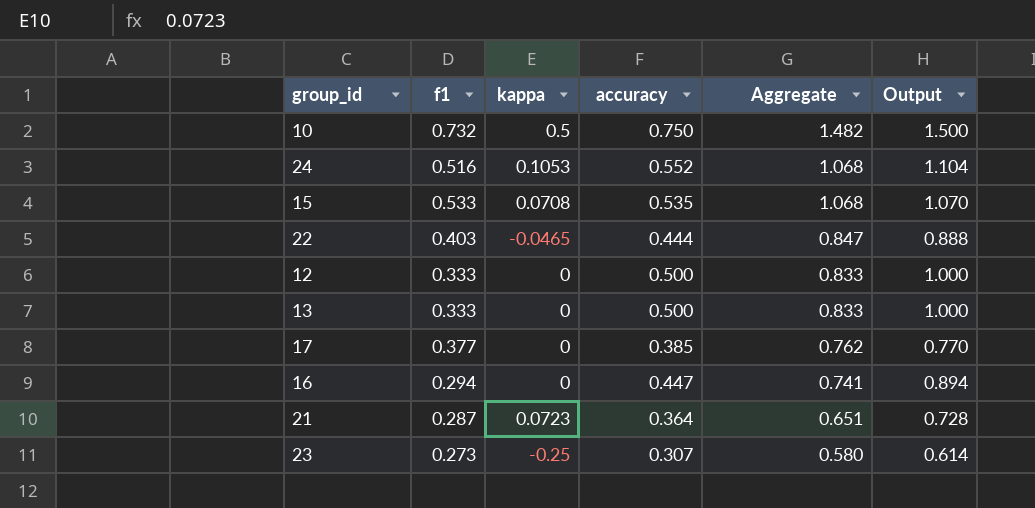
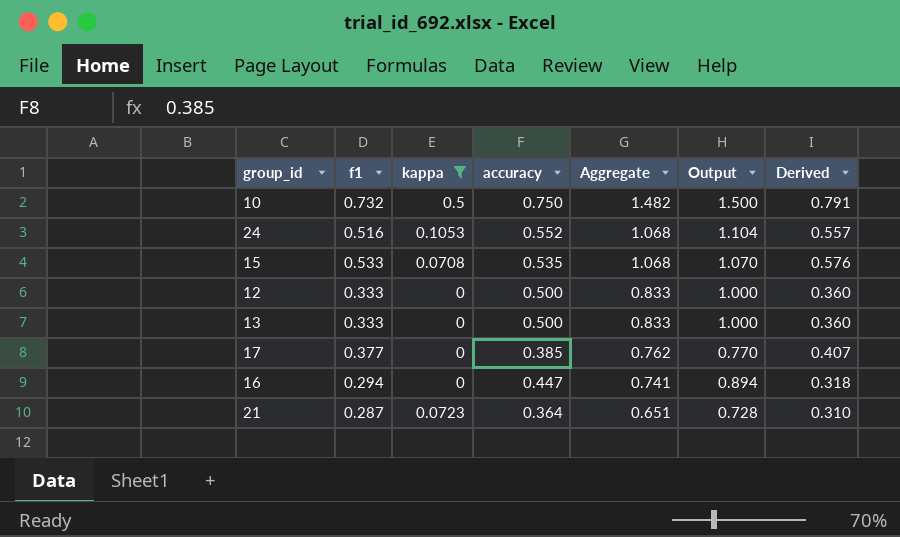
filter: none -> kappa >= 0
column Derived | formula: none -> [f1] * 1.08

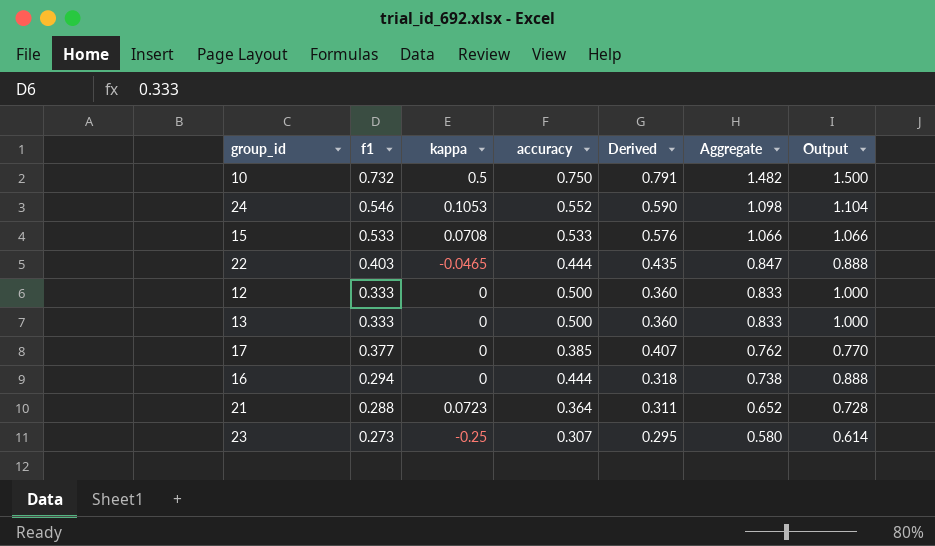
filter: kappa >= 0 -> none
column Derived | position: 7 -> 5
24 | f1: 0.516 -> 0.546
24 | Derived: 0.557 -> 0.590
24 | Aggregate: 1.068 -> 1.098
15 | accuracy: 0.535 -> 0.533
15 | Aggregate: 1.068 -> 1.066
15 | Output: 1.070 -> 1.066
16 | accuracy: 0.447 -> 0.444
16 | Aggregate: 0.741 -> 0.738
16 | Output: 0.894 -> 0.888
21 | f1: 0.287 -> 0.288
21 | Derived: 0.310 -> 0.311
21 | Aggregate: 0.651 -> 0.652

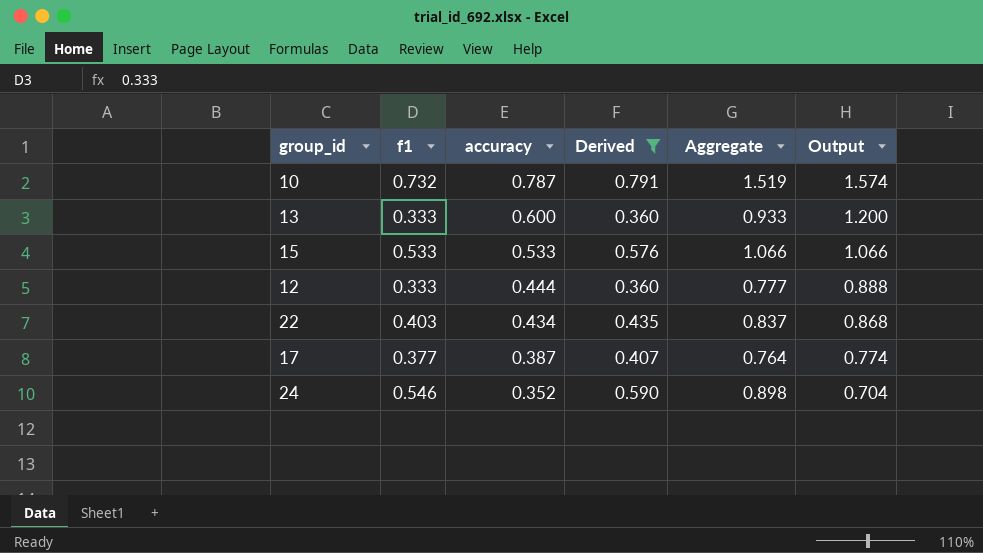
filter: none -> Derived >= 0.360
row order: Aggregate descending -> accuracy descending
column kappa | position: 3 -> none
10 | accuracy: 0.750 -> 0.787
10 | Aggregate: 1.482 -> 1.519
10 | Output: 1.500 -> 1.574
13 | accuracy: 0.500 -> 0.600
13 | Aggregate: 0.833 -> 0.933
13 | Output: 1.000 -> 1.200
12 | accuracy: 0.500 -> 0.444
12 | Aggregate: 0.833 -> 0.777
12 | Output: 1.000 -> 0.888
22 | accuracy: 0.444 -> 0.434
22 | Aggregate: 0.847 -> 0.837
22 | Output: 0.888 -> 0.868
17 | accuracy: 0.385 -> 0.387
17 | Aggregate: 0.762 -> 0.764
17 | Output: 0.770 -> 0.774
24 | accuracy: 0.552 -> 0.352
24 | Aggregate: 1.098 -> 0.898
24 | Output: 1.104 -> 0.704

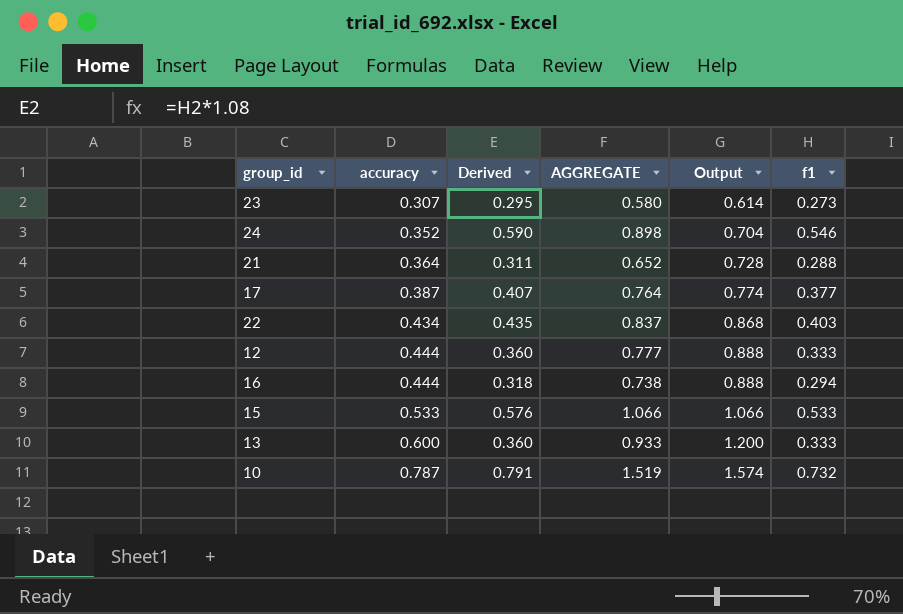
filter: Derived >= 0.360 -> none
row order: accuracy descending -> accuracy ascending
column name: Aggregate -> AGGREGATE
column f1 | position: 2 -> 6

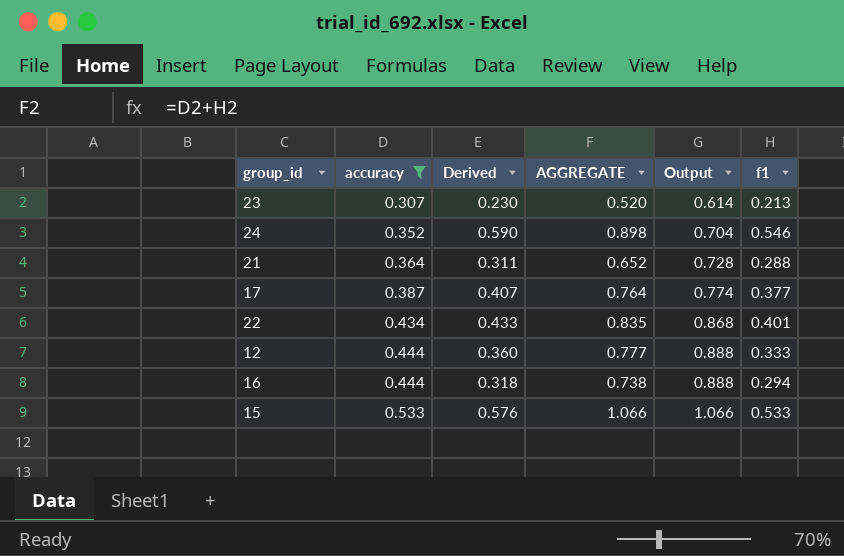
filter: none -> accuracy <= 0.533
23 | Derived: 0.295 -> 0.230
23 | AGGREGATE: 0.580 -> 0.520
23 | f1: 0.273 -> 0.213
22 | Derived: 0.435 -> 0.433
22 | AGGREGATE: 0.837 -> 0.835
22 | f1: 0.403 -> 0.401

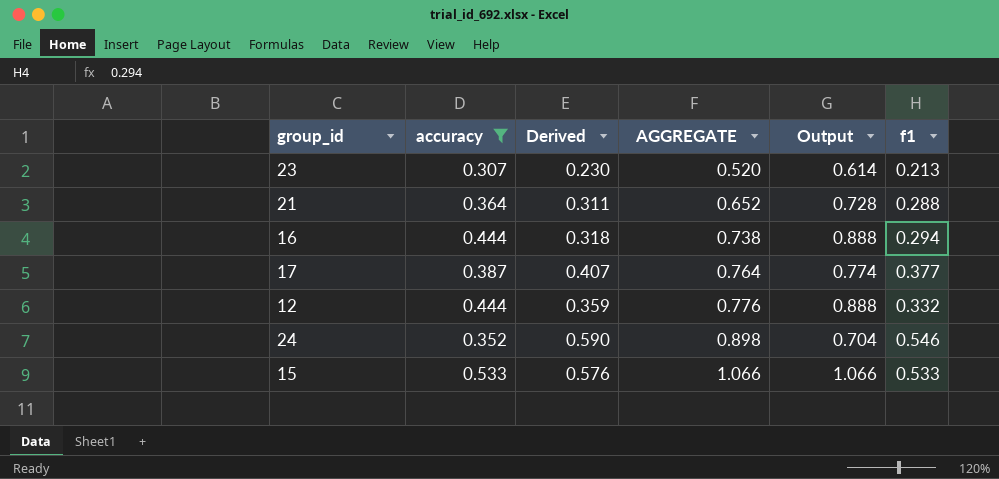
row order: accuracy ascending -> AGGREGATE ascending
row 22: 0.434 | 0.433 | 0.835 | 0.868 | 0.401 -> none
12 | Derived: 0.360 -> 0.359
12 | AGGREGATE: 0.777 -> 0.776
12 | f1: 0.333 -> 0.332

